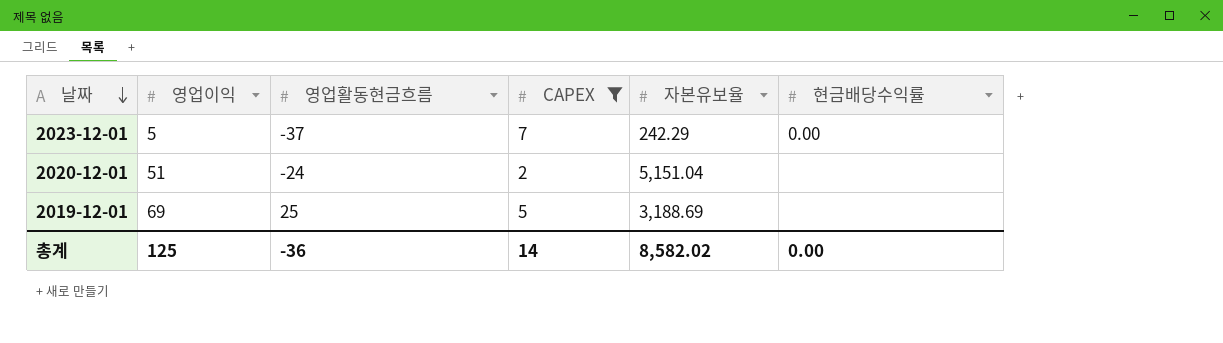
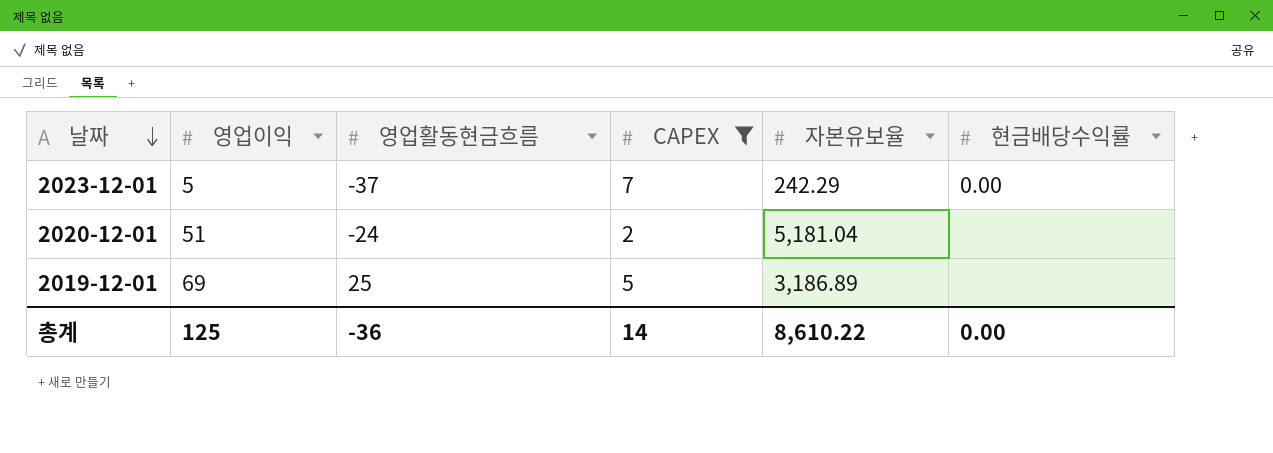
2020-12-01 | 자본유보율: 5,151.04 -> 5,181.04
2019-12-01 | 자본유보율: 3,188.69 -> 3,186.89
총계 | 자본유보율: 8,582.02 -> 8,610.22

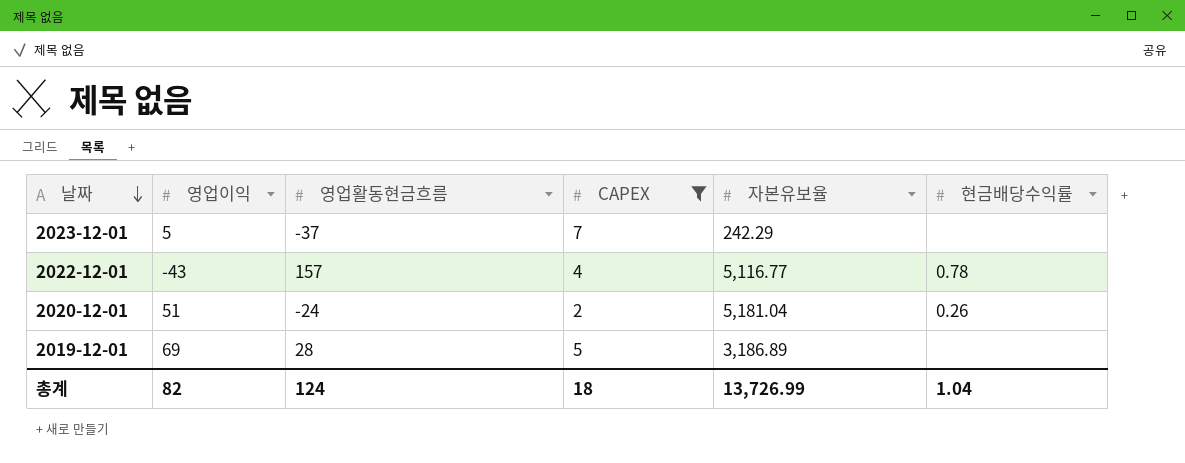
2023-12-01 | 현금배당수익률: 0.00 -> none
row 2022-12-01: none -> -43 | 157 | 4 | 5,116.77 | 0.78
2020-12-01 | 현금배당수익률: none -> 0.26
2019-12-01 | 영업활동현금흐름: 25 -> 28
총계 | 영업이익: 125 -> 82
총계 | 영업활동현금흐름: -36 -> 124
총계 | CAPEX: 14 -> 18
총계 | 자본유보율: 8,610.22 -> 13,726.99
총계 | 현금배당수익률: 0.00 -> 1.04

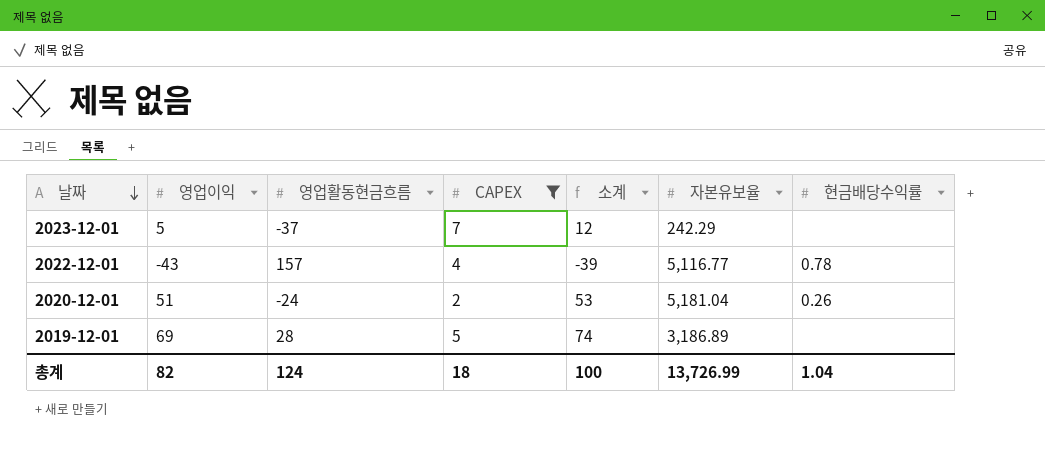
column 소계 | formula: none -> [영업이익] + [CAPEX]

